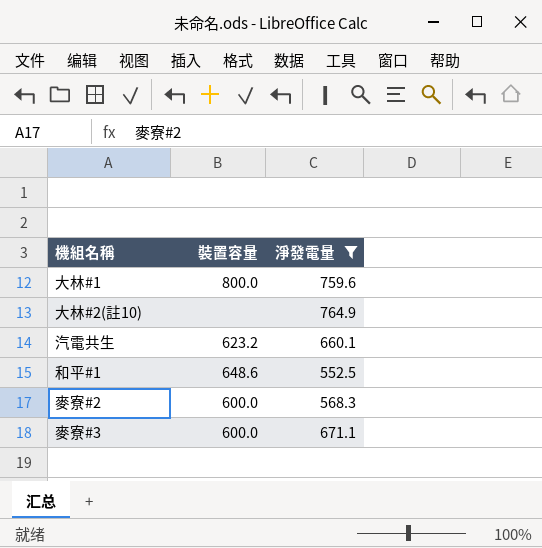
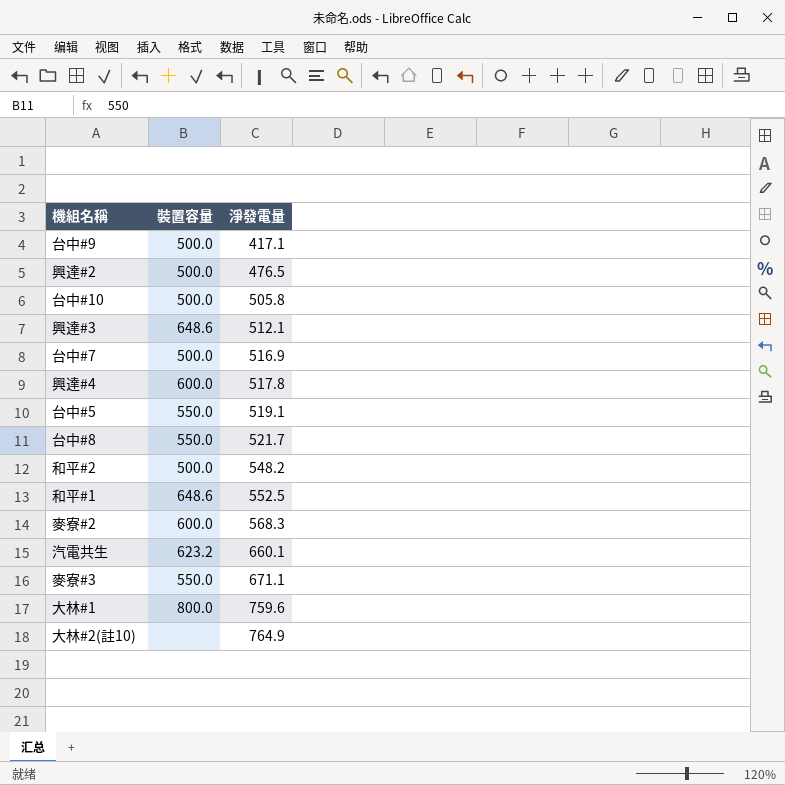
filter: 淨發電量 >= 552.5 -> none
row order: none -> 淨發電量 ascending
麥寮#3 | 裝置容量: 600.0 -> 550.0

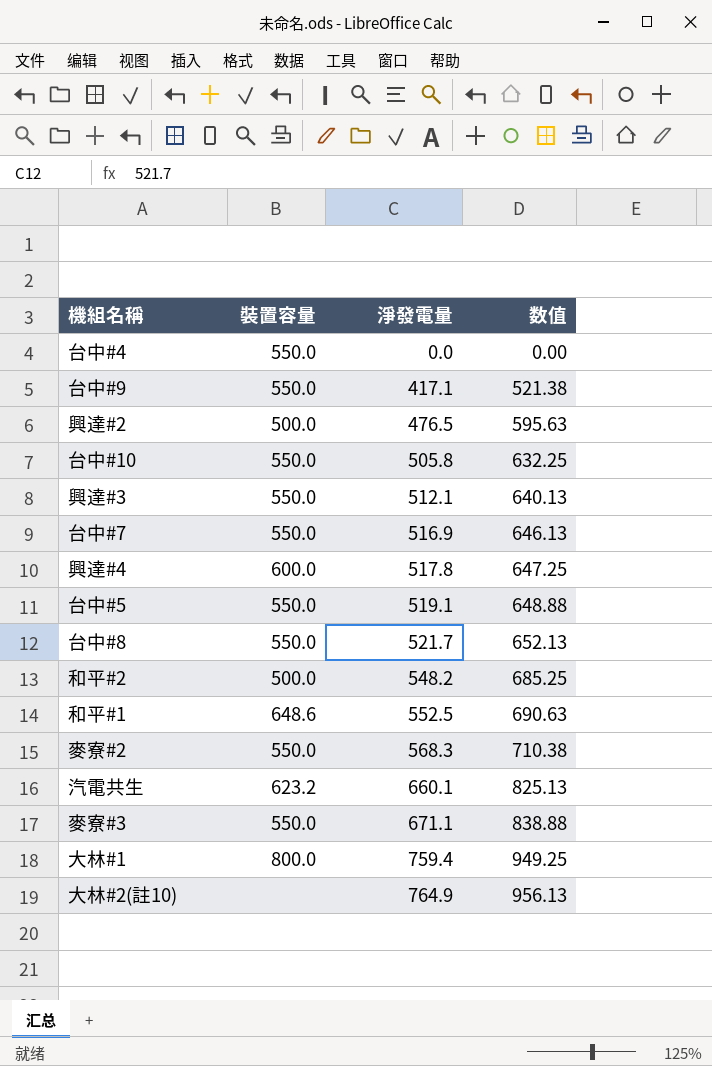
column 数值 | formula: none -> [淨發電量] * 1.25
row 台中#4: none -> 550.0 | 0.0 | 0.00
台中#9 | 裝置容量: 500.0 -> 550.0
台中#10 | 裝置容量: 500.0 -> 550.0
興達#3 | 裝置容量: 648.6 -> 550.0
台中#7 | 裝置容量: 500.0 -> 550.0
麥寮#2 | 裝置容量: 600.0 -> 550.0
大林#1 | 淨發電量: 759.6 -> 759.4

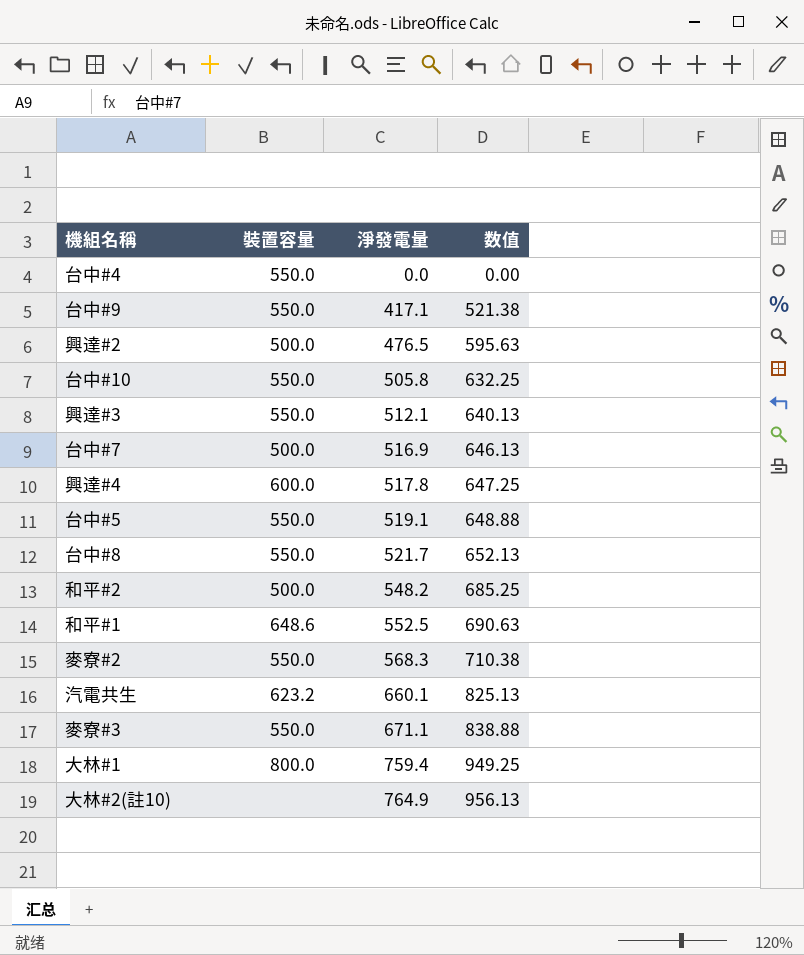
台中#7 | 裝置容量: 550.0 -> 500.0

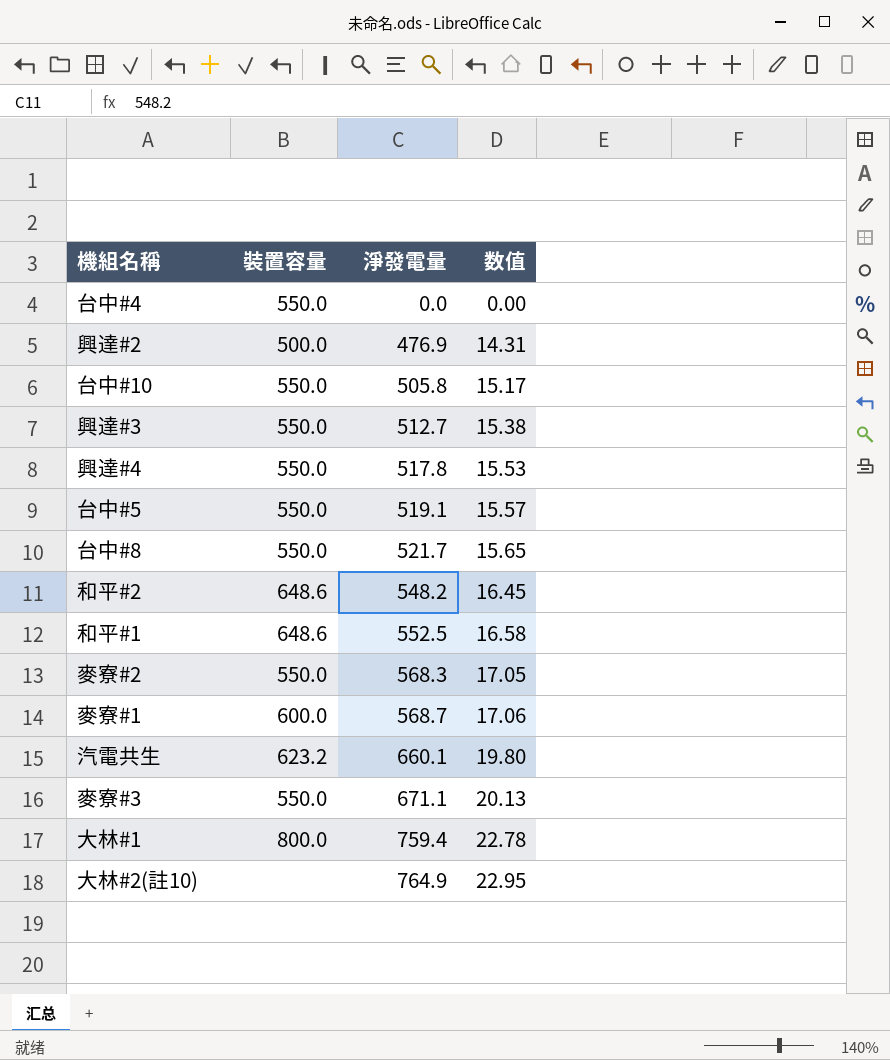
column 数值 | formula: [淨發電量] * 1.25 -> [淨發電量] * 0.03
row 台中#9: 550.0 | 417.1 | 521.38 -> none
row 台中#7: 500.0 | 516.9 | 646.13 -> none
興達#2 | 淨發電量: 476.5 -> 476.9
興達#3 | 淨發電量: 512.1 -> 512.7
興達#4 | 裝置容量: 600.0 -> 550.0
和平#2 | 裝置容量: 500.0 -> 648.6
row 麥寮#1: none -> 600.0 | 568.7 | 17.06

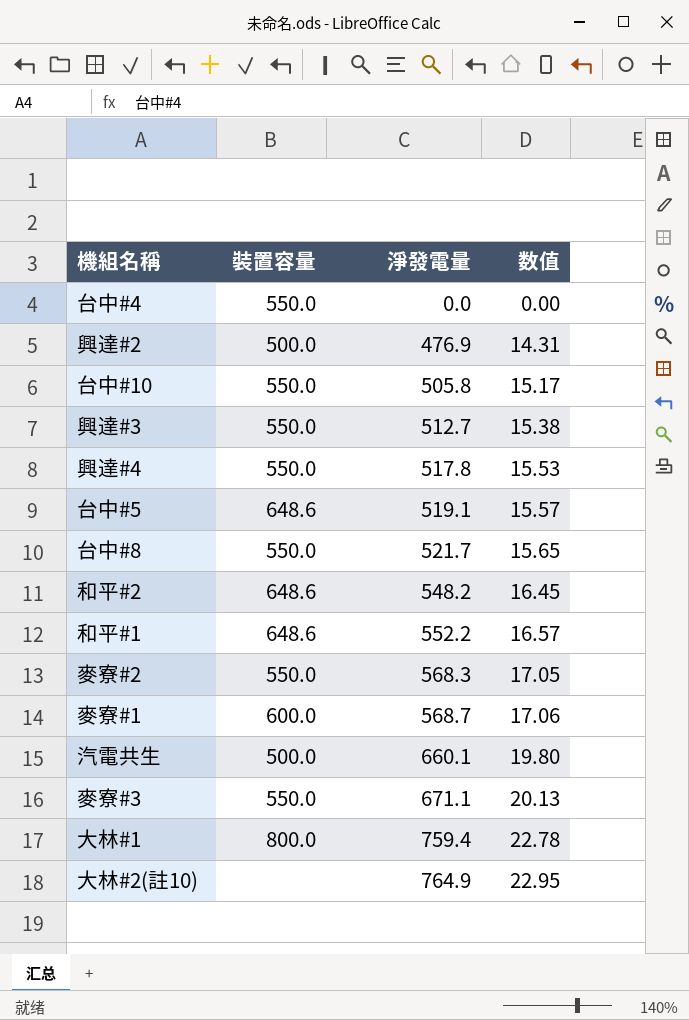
台中#5 | 裝置容量: 550.0 -> 648.6
和平#1 | 淨發電量: 552.5 -> 552.2
和平#1 | 数值: 16.58 -> 16.57
汽電共生 | 裝置容量: 623.2 -> 500.0

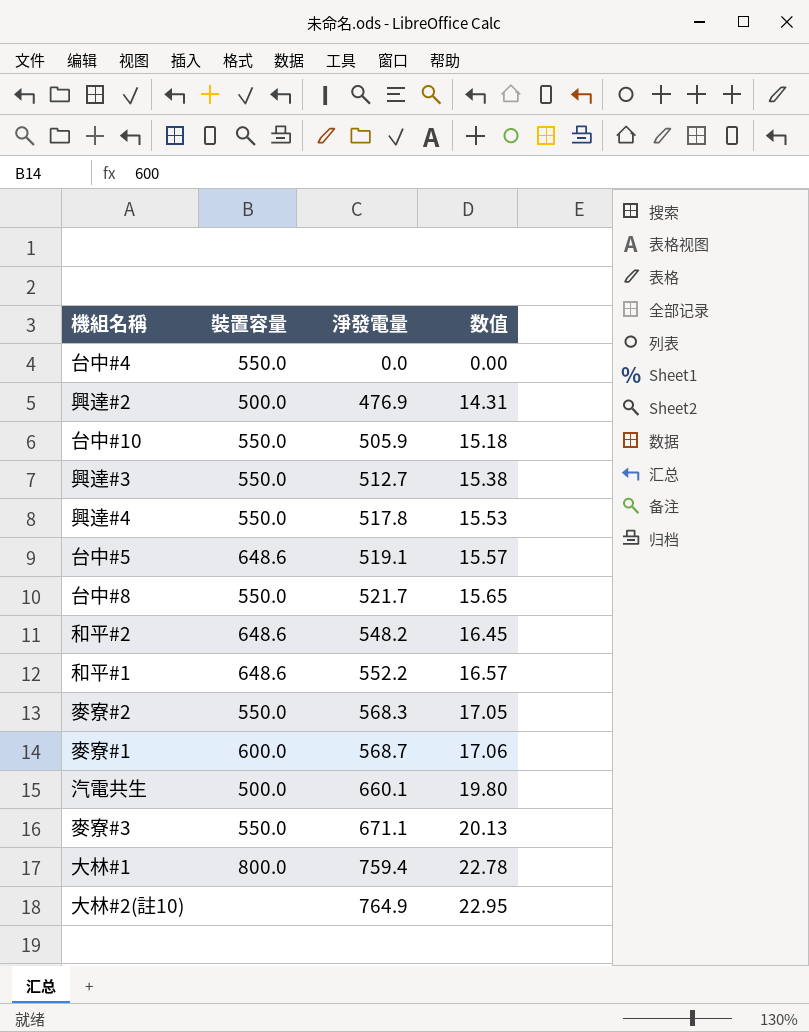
台中#10 | 淨發電量: 505.8 -> 505.9
台中#10 | 数值: 15.17 -> 15.18

